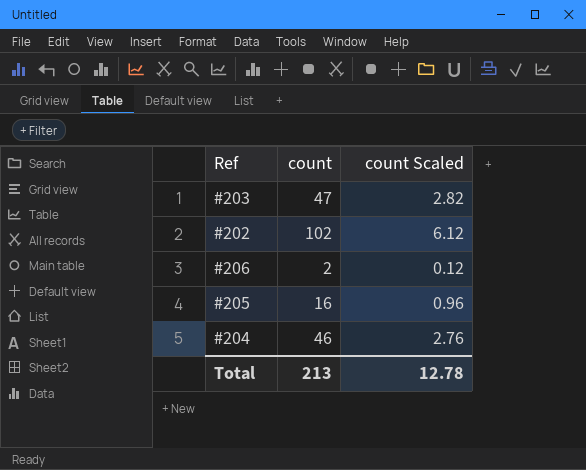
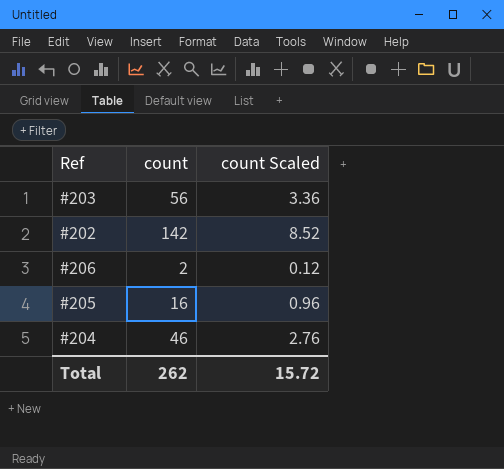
#203 | count: 47 -> 56
#203 | count Scaled: 2.82 -> 3.36
#202 | count: 102 -> 142
#202 | count Scaled: 6.12 -> 8.52
Total | count: 213 -> 262
Total | count Scaled: 12.78 -> 15.72

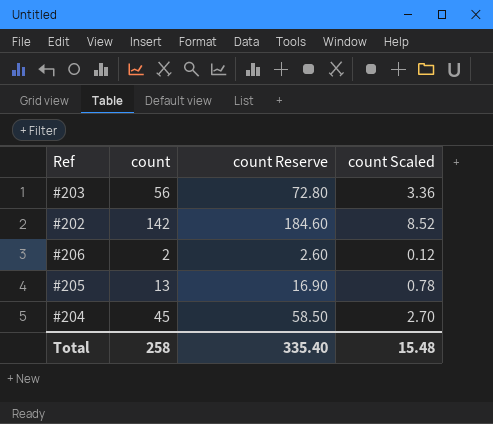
column count Reserve | formula: none -> [count] * 1.3
#205 | count: 16 -> 13
#205 | count Scaled: 0.96 -> 0.78
#204 | count: 46 -> 45
#204 | count Scaled: 2.76 -> 2.70
Total | count: 262 -> 258
Total | count Scaled: 15.72 -> 15.48

